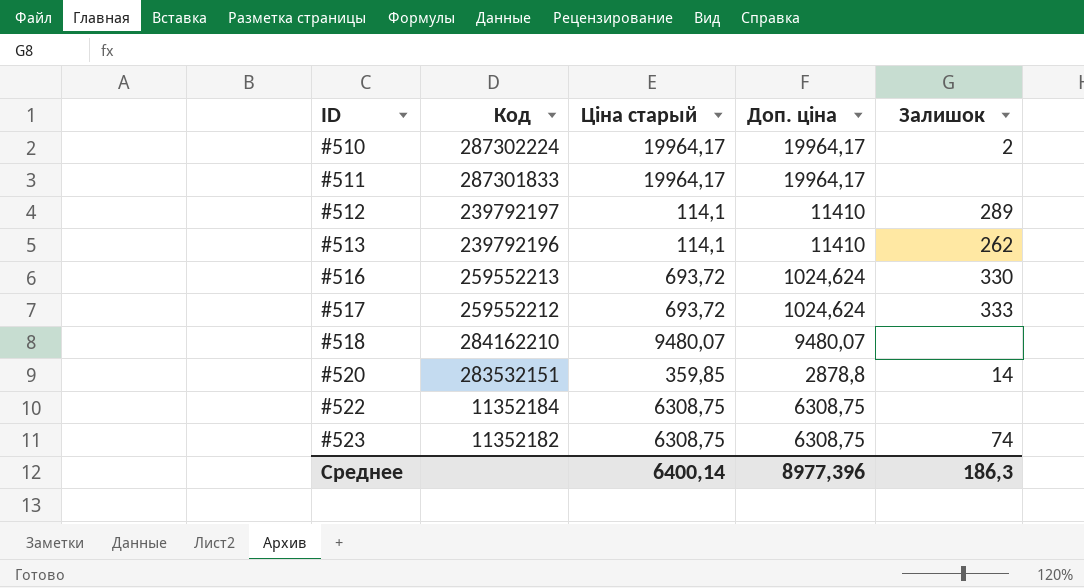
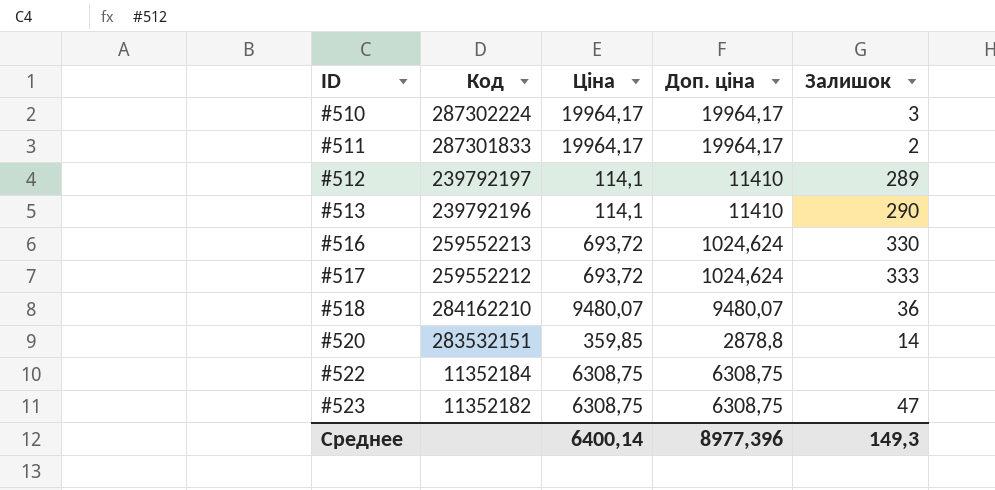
column name: Ціна старый -> Ціна
#510 | Залишок: 2 -> 3
#511 | Залишок: none -> 2
#513 | Залишок: 262 -> 290
#518 | Залишок: none -> 36
#523 | Залишок: 74 -> 47
Среднее | Залишок: 186,3 -> 149,3

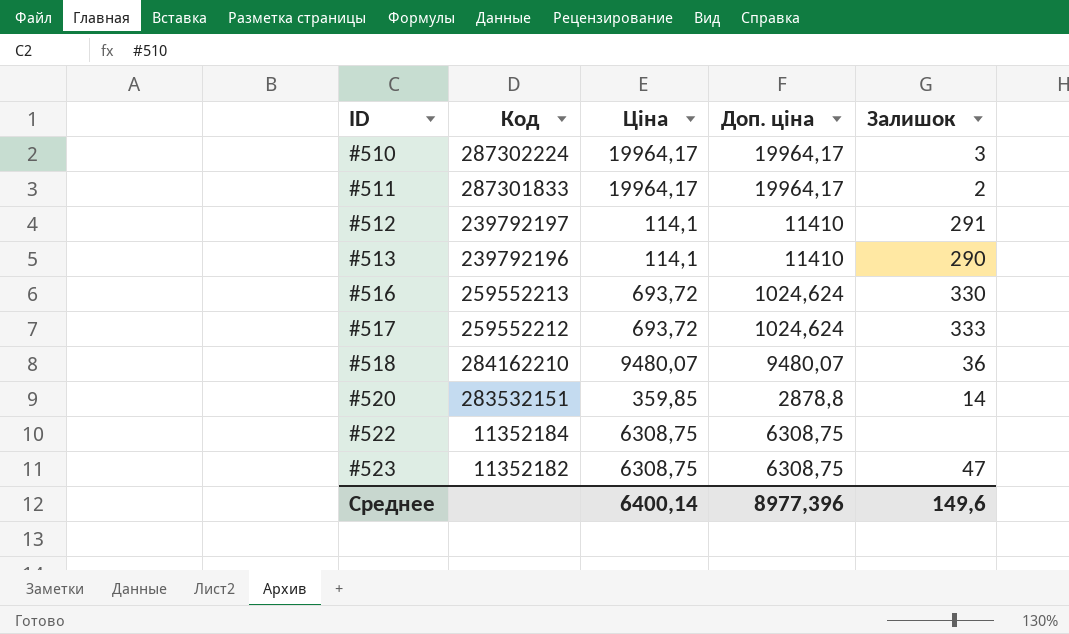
#512 | Залишок: 289 -> 291
Среднее | Залишок: 149,3 -> 149,6

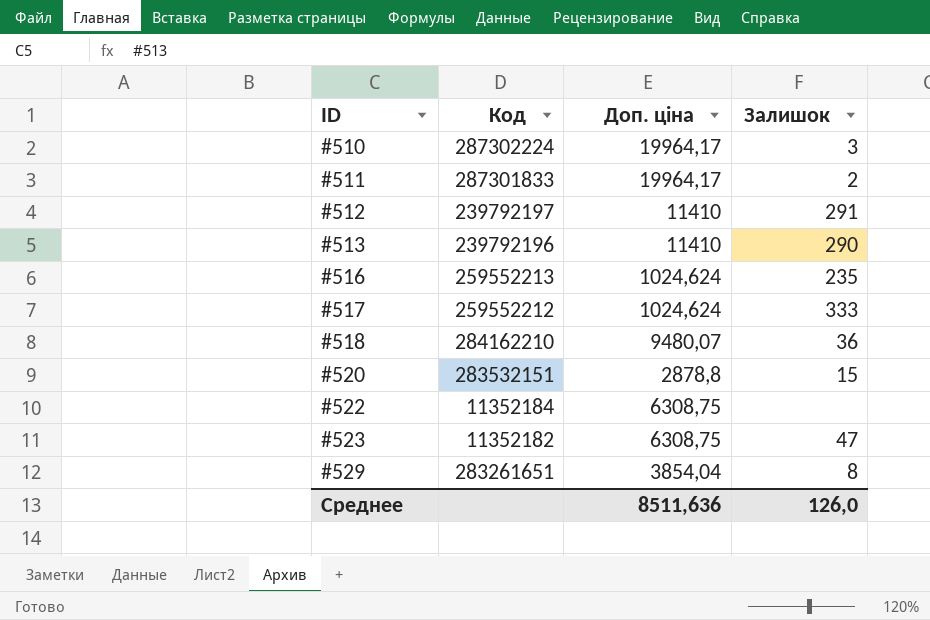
column Ціна | position: 3 -> none
#516 | Залишок: 330 -> 235
#520 | Залишок: 14 -> 15
row #529: none -> 283261651 | 3854,04 | 8
Среднее | Доп. ціна: 8977,396 -> 8511,636
Среднее | Залишок: 149,6 -> 126,0

